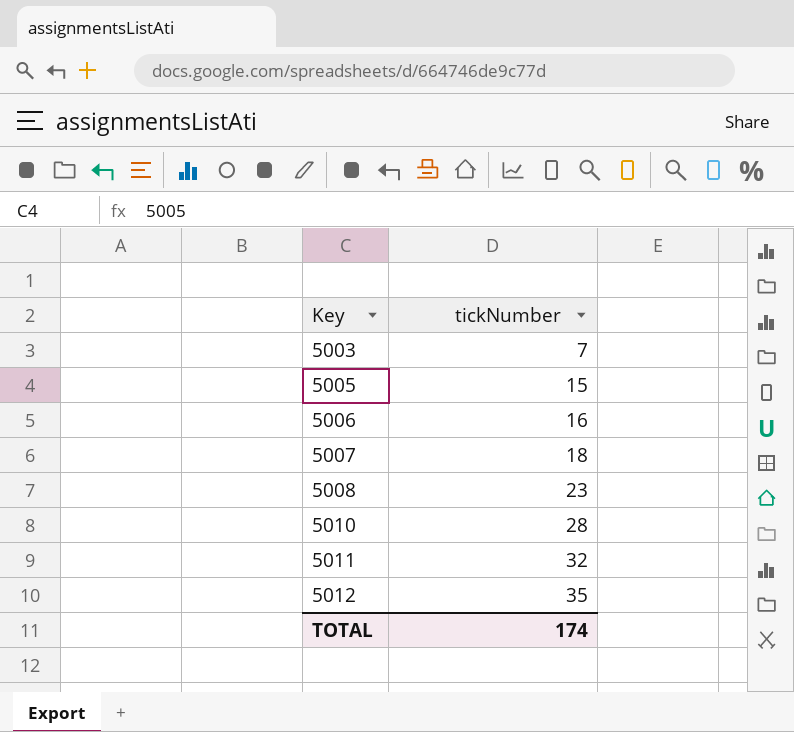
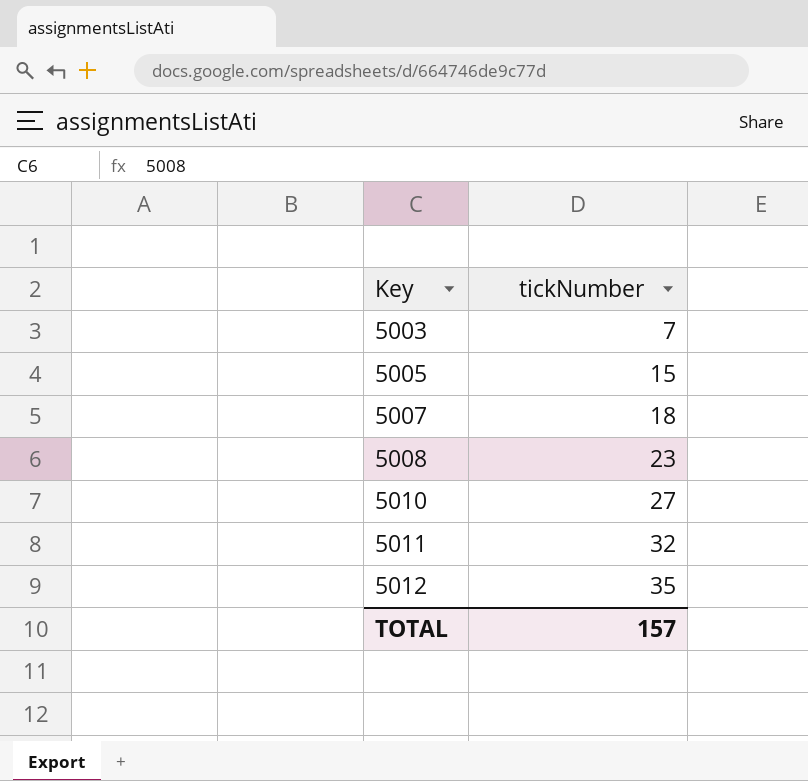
row 5006: 16 -> none
5010 | tickNumber: 28 -> 27
TOTAL | tickNumber: 174 -> 157

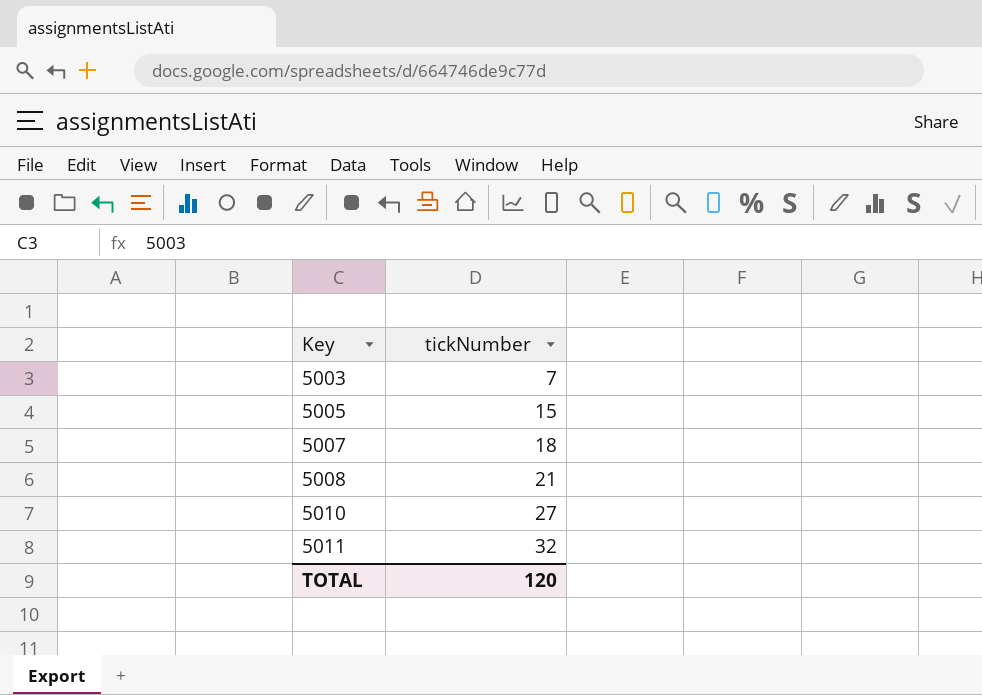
row 5012: 35 -> none
5008 | tickNumber: 23 -> 21
TOTAL | tickNumber: 157 -> 120

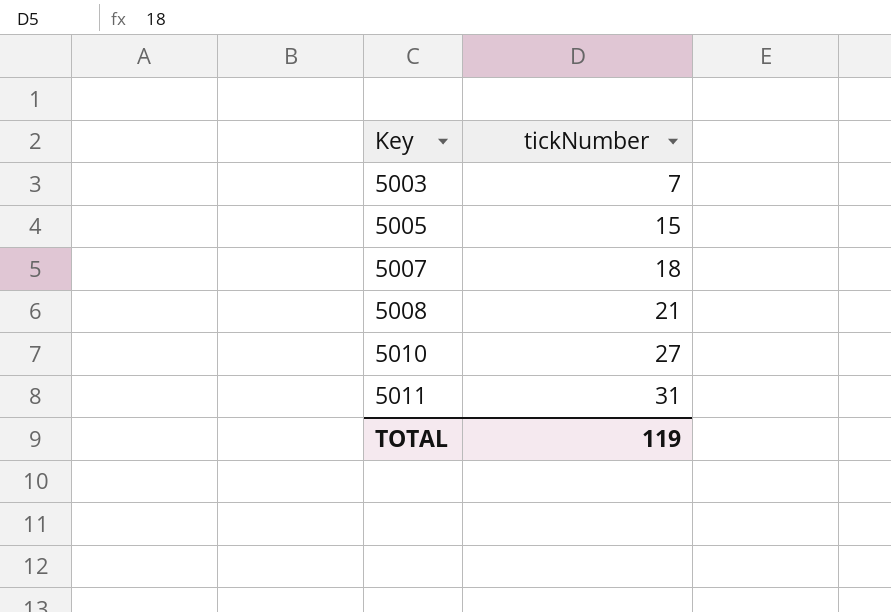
5011 | tickNumber: 32 -> 31
TOTAL | tickNumber: 120 -> 119

